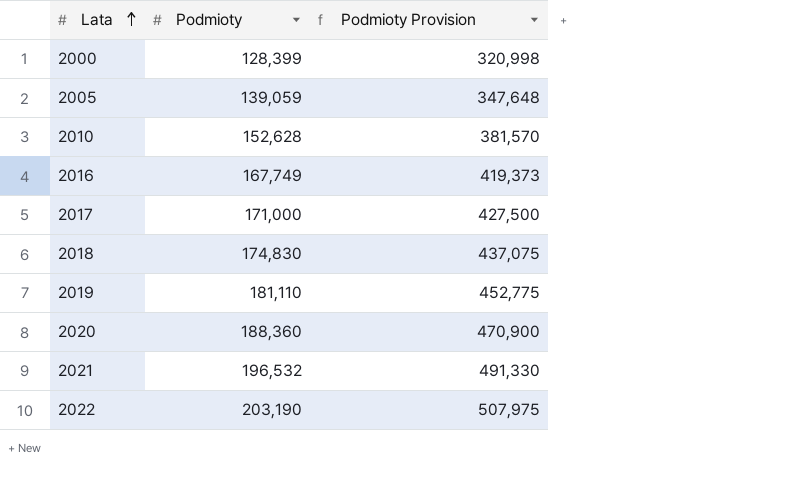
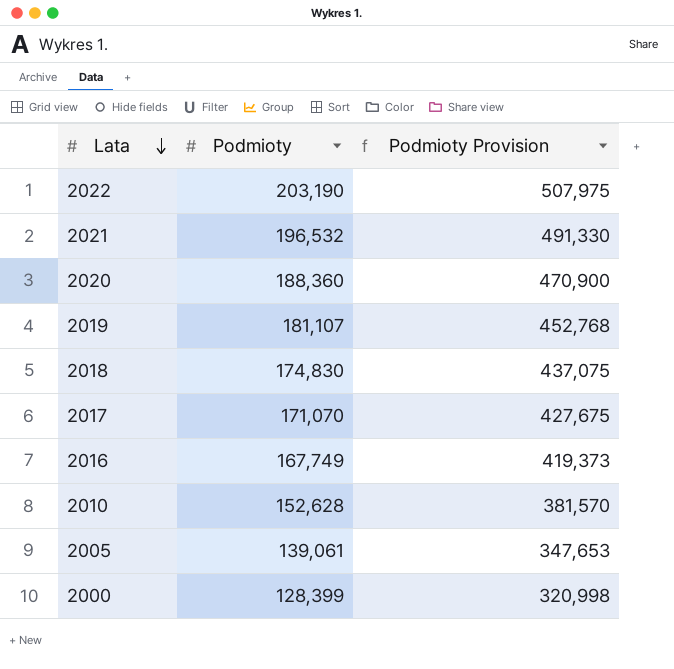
row order: Lata ascending -> Lata descending
2019 | Podmioty: 181,110 -> 181,107
2019 | Podmioty Provision: 452,775 -> 452,768
2017 | Podmioty: 171,000 -> 171,070
2017 | Podmioty Provision: 427,500 -> 427,675
2005 | Podmioty: 139,059 -> 139,061
2005 | Podmioty Provision: 347,648 -> 347,653

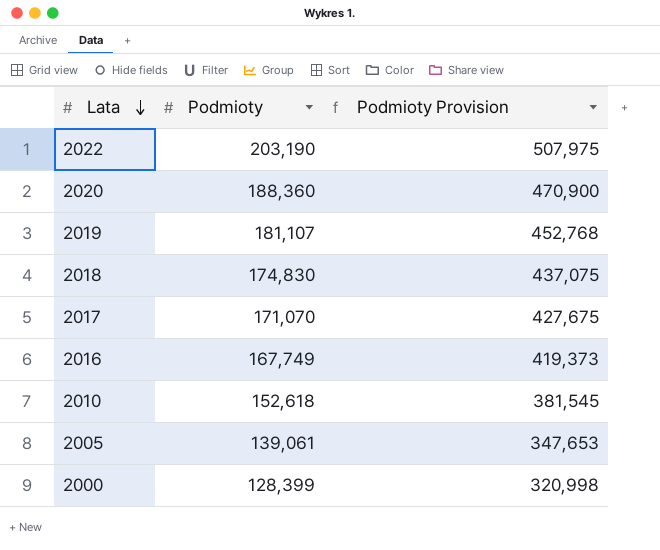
row 2021: 196,532 | 491,330 -> none
2010 | Podmioty: 152,628 -> 152,618
2010 | Podmioty Provision: 381,570 -> 381,545

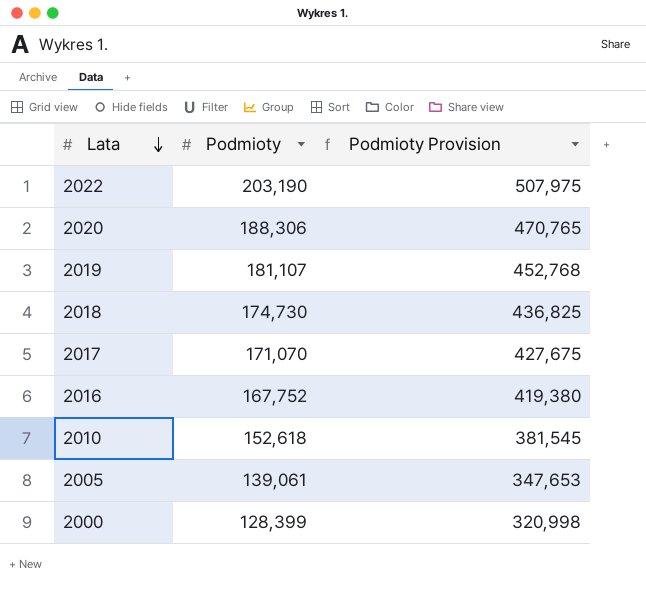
2020 | Podmioty: 188,360 -> 188,306
2020 | Podmioty Provision: 470,900 -> 470,765
2018 | Podmioty: 174,830 -> 174,730
2018 | Podmioty Provision: 437,075 -> 436,825
2016 | Podmioty: 167,749 -> 167,752
2016 | Podmioty Provision: 419,373 -> 419,380

